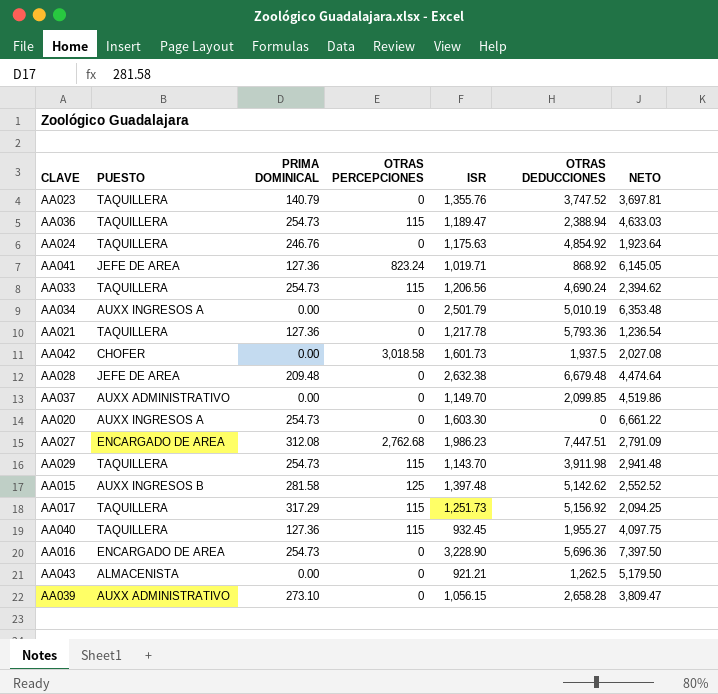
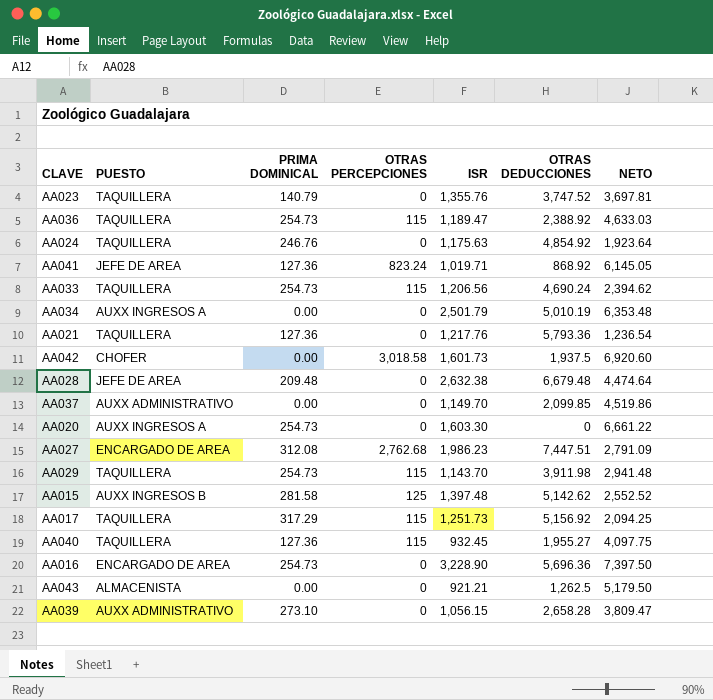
AA036 | OTRAS DEDUCCIONES: 2,388.94 -> 2,388.92
AA021 | ISR: 1,217.78 -> 1,217.76
AA042 | NETO: 2,027.08 -> 6,920.60

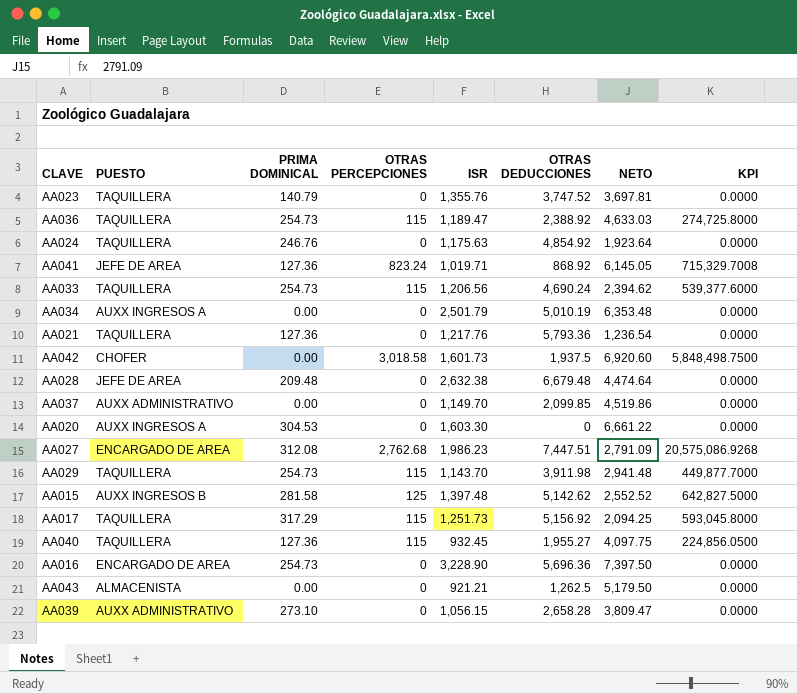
column KPI | formula: none -> [OTRAS PERCEPCIONES] * [OTRAS DEDUCCIONES]
AA020 | PRIMA DOMINICAL: 254.73 -> 304.53

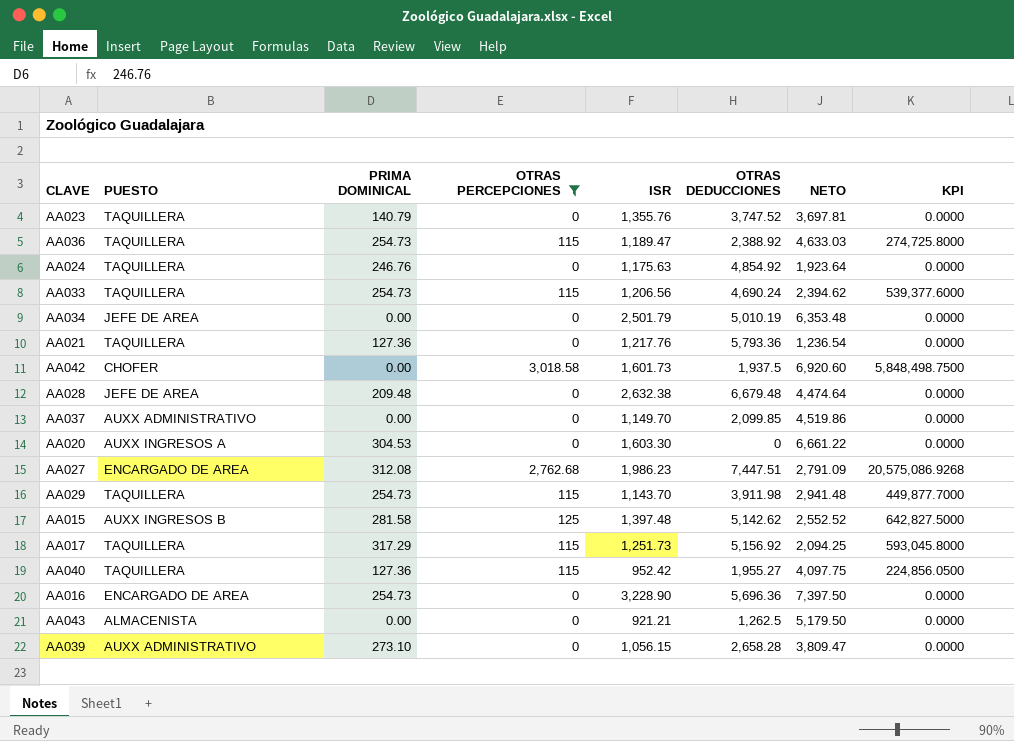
filter: none -> OTRAS PERCEPCIONES != 823.24
AA034 | PUESTO: AUXX INGRESOS A -> JEFE DE AREA
AA040 | ISR: 932.45 -> 952.42

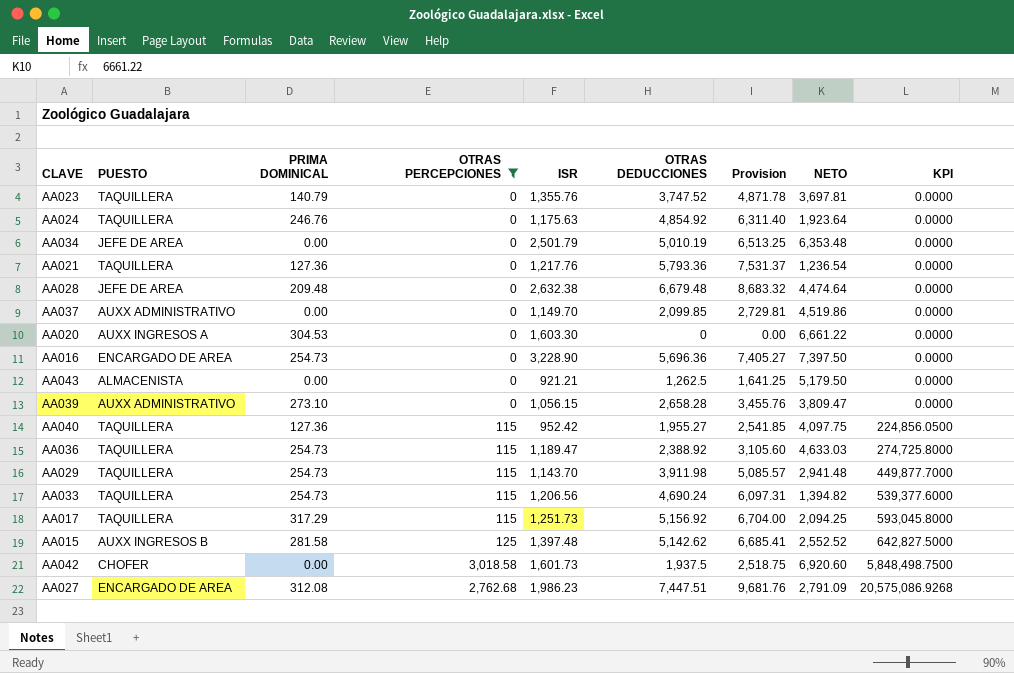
row order: none -> KPI ascending
column Provision | formula: none -> [OTRAS DEDUCCIONES] * 1.3
AA033 | NETO: 2,394.62 -> 1,394.82

